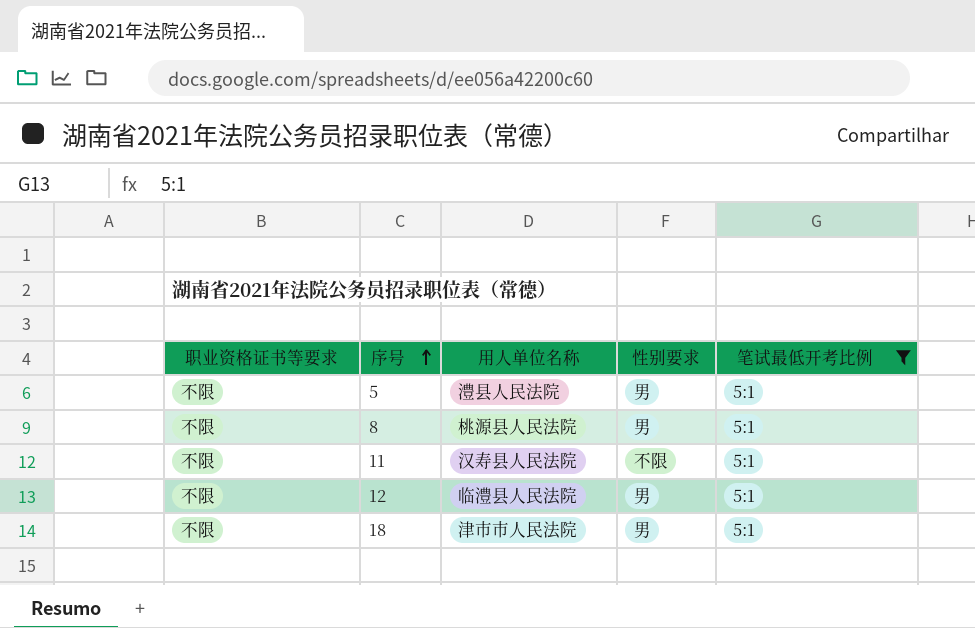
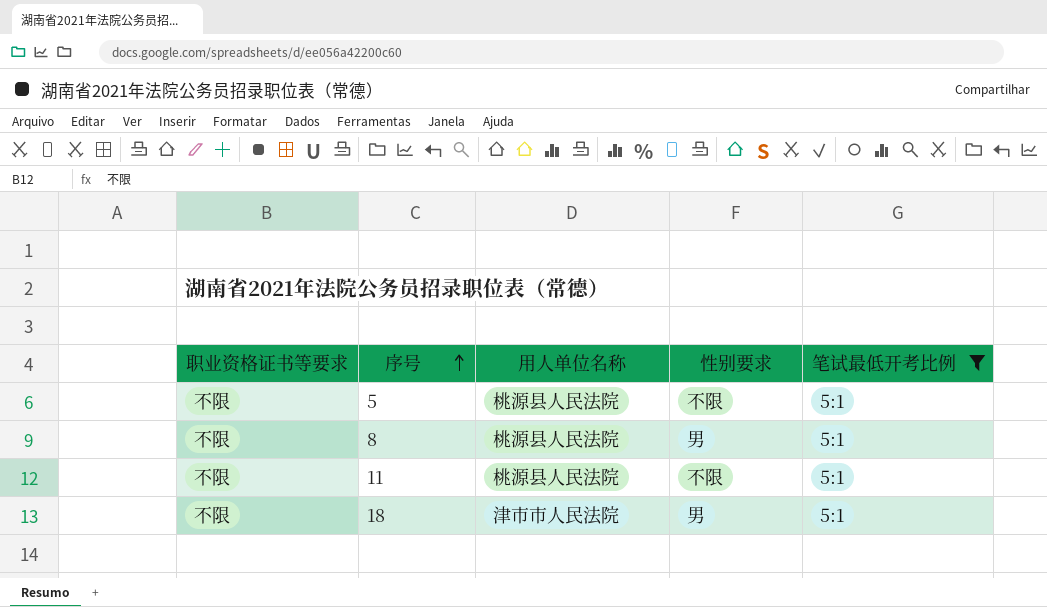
row 12: 不限 | 临澧县人民法院 | 男 | 5:1 -> none
5 | 用人单位名称: 澧县人民法院 -> 桃源县人民法院
5 | 性别要求: 男 -> 不限
11 | 用人单位名称: 汉寿县人民法院 -> 桃源县人民法院

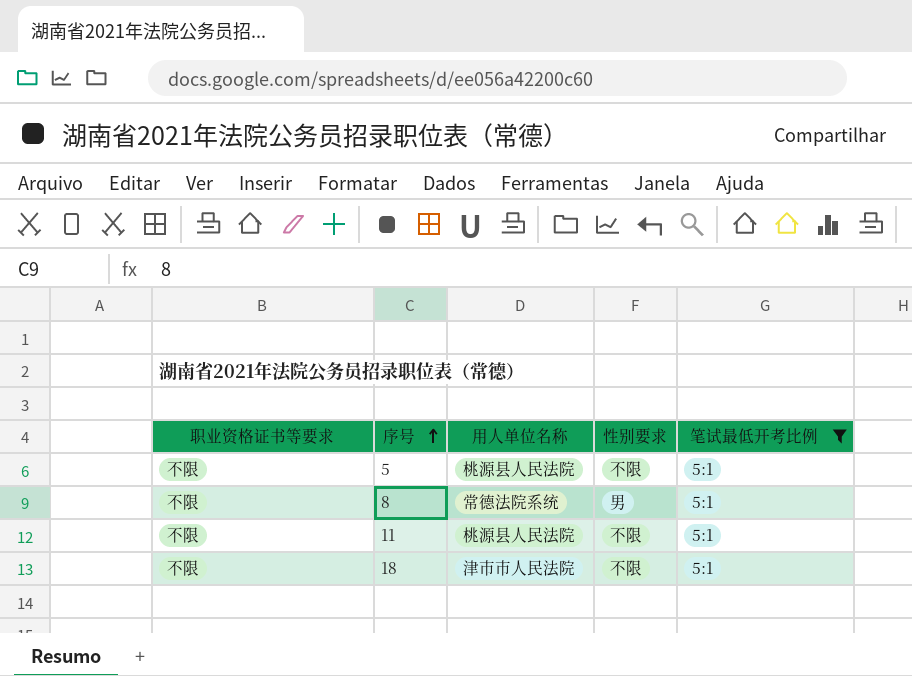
8 | 用人单位名称: 桃源县人民法院 -> 常德法院系统
18 | 性别要求: 男 -> 不限

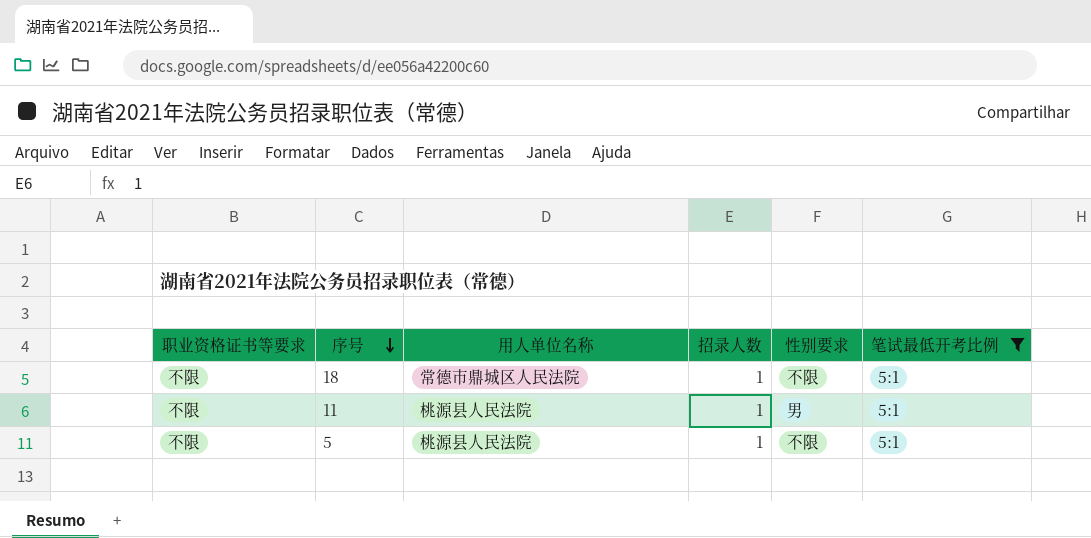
row order: 序号 ascending -> 序号 descending
column 招录人数 | position: none -> 4
row 8: 不限 | 常德法院系统 | 男 | 5:1 -> none
18 | 用人单位名称: 津市市人民法院 -> 常德市鼎城区人民法院
11 | 性别要求: 不限 -> 男

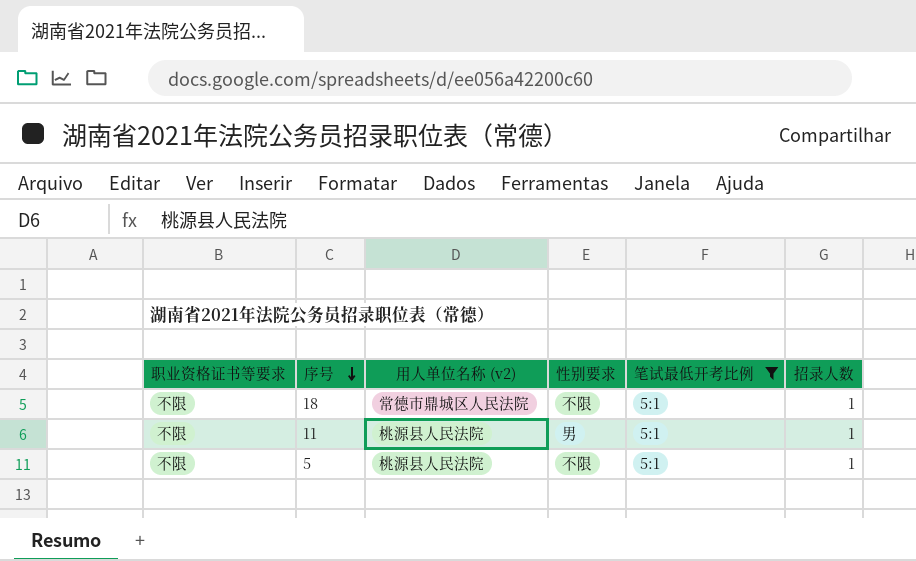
column name: 用人单位名称 -> 用人单位名称 (v2)
column 招录人数 | position: 4 -> 6

